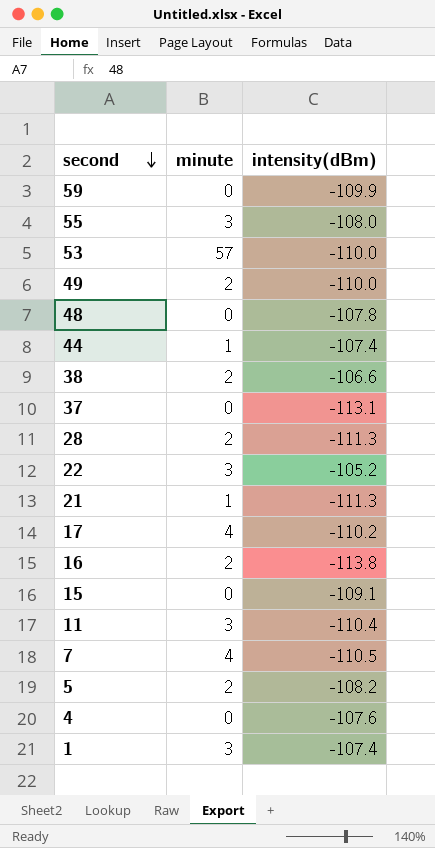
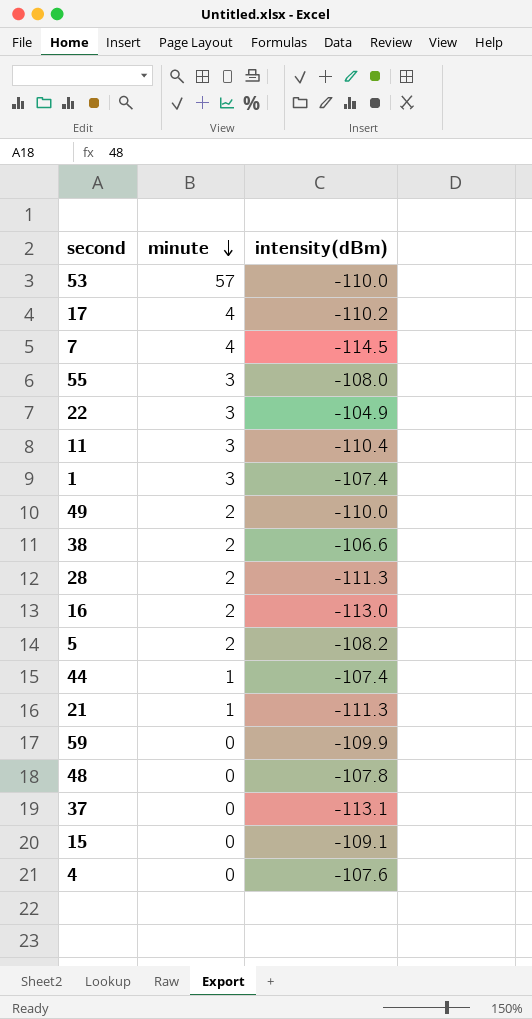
row order: second descending -> minute descending
7 | intensity(dBm): -110.5 -> -114.5
22 | intensity(dBm): -105.2 -> -104.9
16 | intensity(dBm): -113.8 -> -113.0

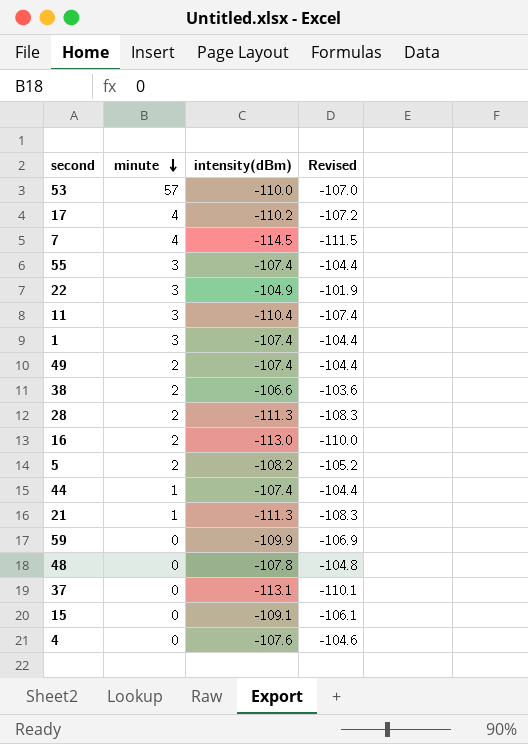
column Revised | formula: none -> [intensity(dBm)] + 3
55 | intensity(dBm): -108.0 -> -107.4
49 | intensity(dBm): -110.0 -> -107.4

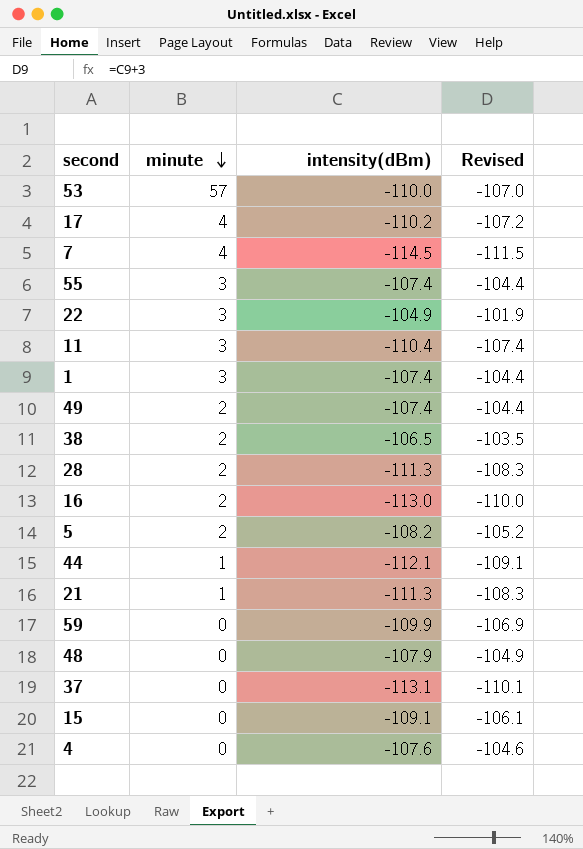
38 | intensity(dBm): -106.6 -> -106.5
38 | Revised: -103.6 -> -103.5
44 | intensity(dBm): -107.4 -> -112.1
44 | Revised: -104.4 -> -109.1
48 | intensity(dBm): -107.8 -> -107.9
48 | Revised: -104.8 -> -104.9

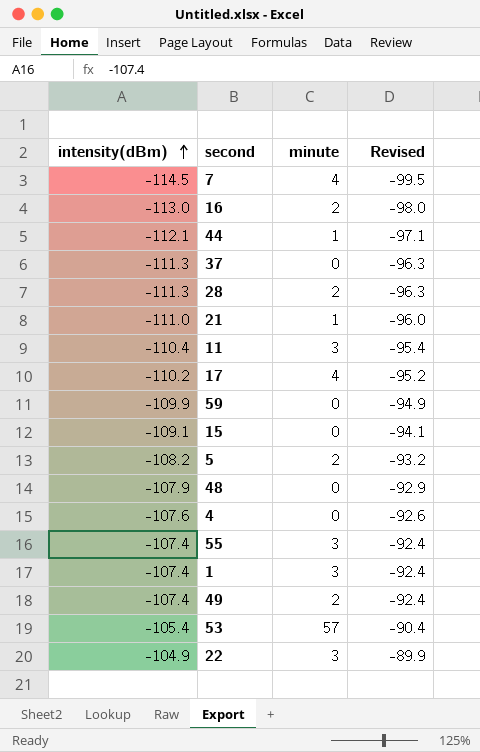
row order: minute descending -> intensity(dBm) ascending
column intensity(dBm) | position: 3 -> 1
column Revised | formula: [intensity(dBm)] + 3 -> [intensity(dBm)] + 15
row 38: 2 | -106.5 | -103.5 -> none
37 | intensity(dBm): -113.1 -> -111.3
21 | intensity(dBm): -111.3 -> -111.0
53 | intensity(dBm): -110.0 -> -105.4

